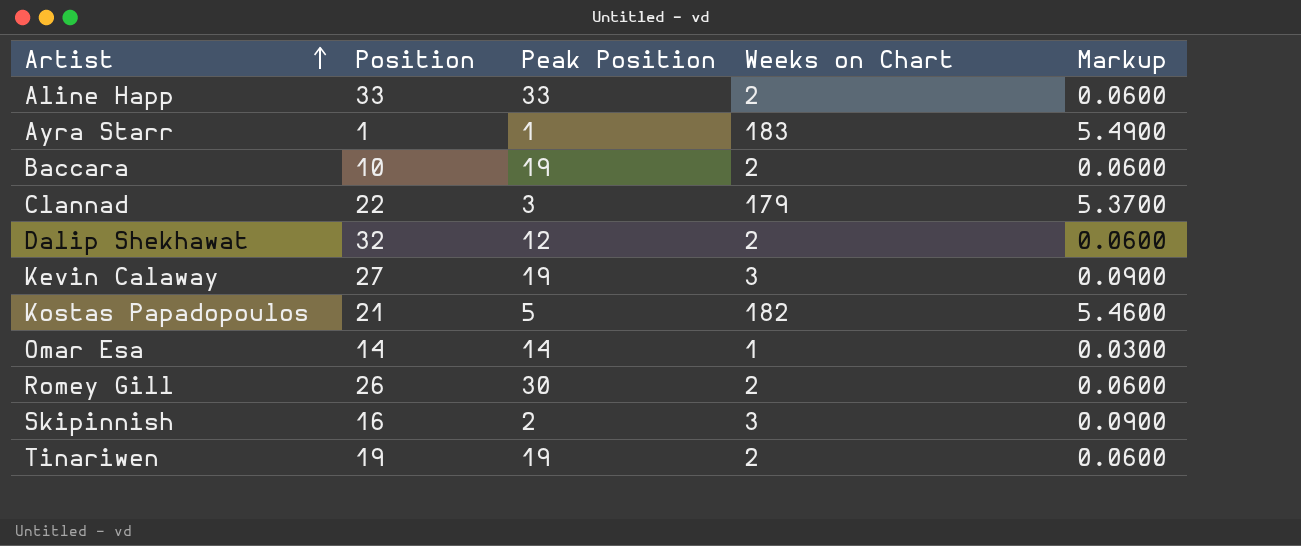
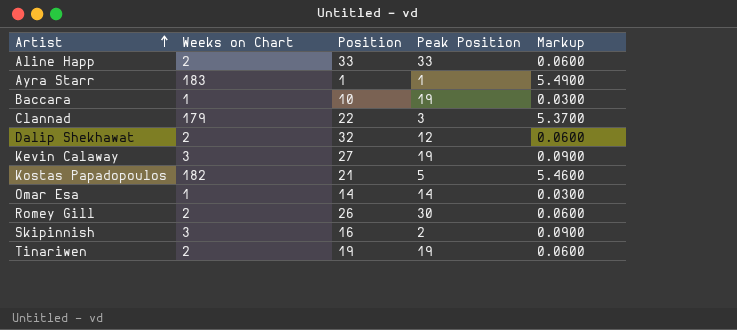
column Weeks on Chart | position: 4 -> 2
Baccara | Weeks on Chart: 2 -> 1
Baccara | Markup: 0.0600 -> 0.0300

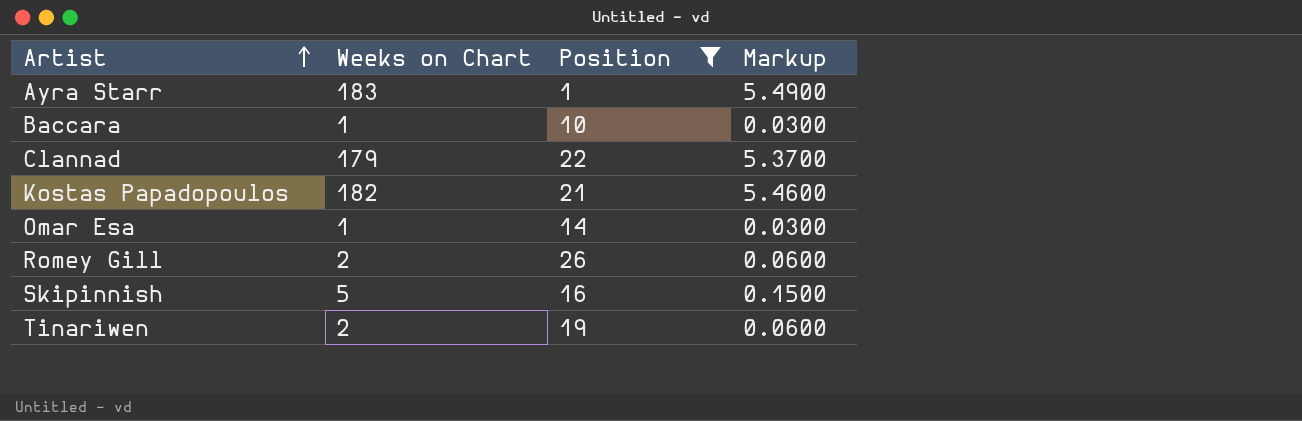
filter: none -> Position <= 26
column Peak Position | position: 4 -> none
Skipinnish | Weeks on Chart: 3 -> 5
Skipinnish | Markup: 0.0900 -> 0.1500

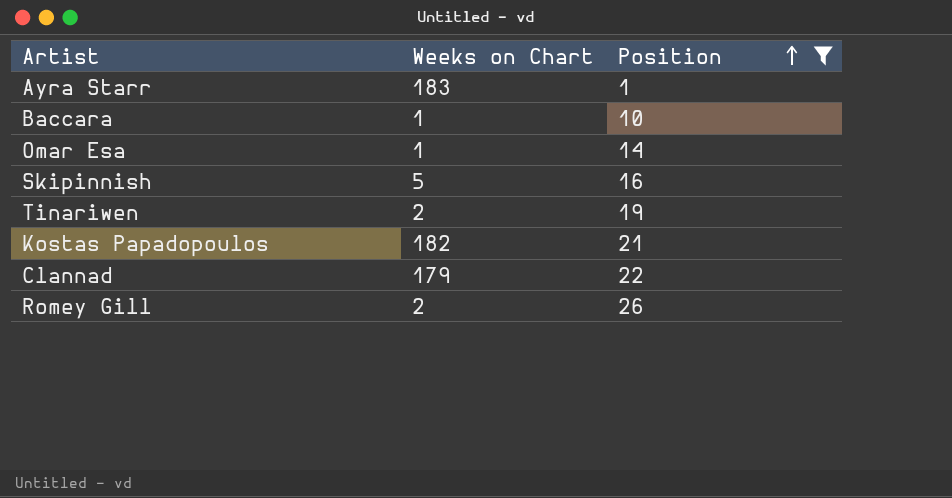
row order: Artist ascending -> Position ascending
column Markup | formula: [Weeks on Chart] * 0.03 -> none

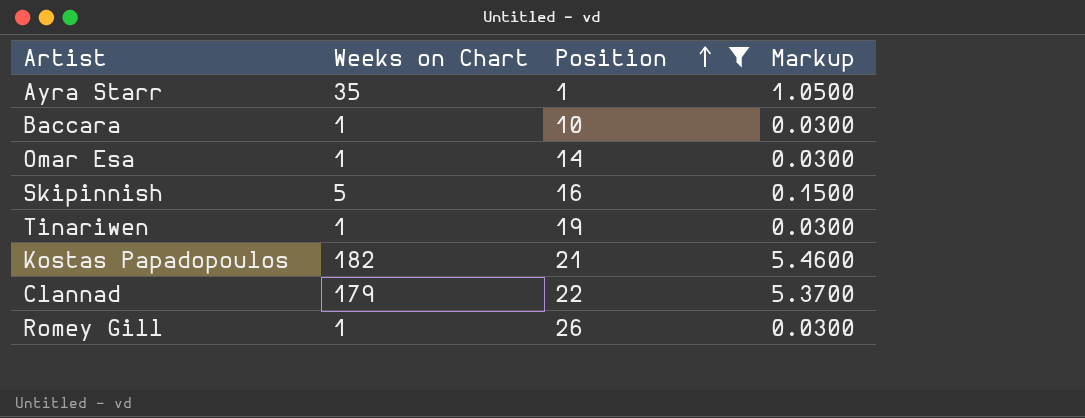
column Markup | formula: none -> [Weeks on Chart] * 0.03
Ayra Starr | Weeks on Chart: 183 -> 35
Tinariwen | Weeks on Chart: 2 -> 1
Romey Gill | Weeks on Chart: 2 -> 1

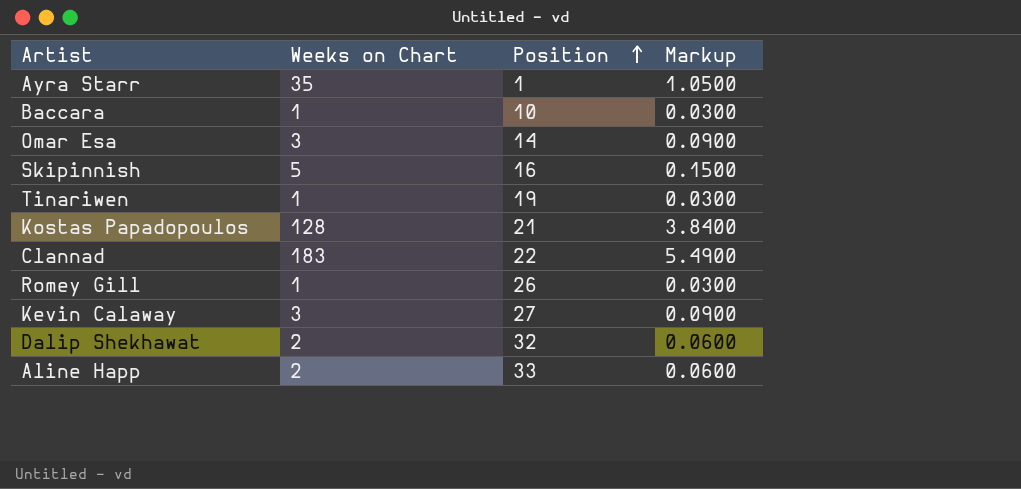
filter: Position <= 26 -> none
Omar Esa | Weeks on Chart: 1 -> 3
Omar Esa | Markup: 0.0300 -> 0.0900
Kostas Papadopoulos | Weeks on Chart: 182 -> 128
Kostas Papadopoulos | Markup: 5.4600 -> 3.8400
Clannad | Weeks on Chart: 179 -> 183
Clannad | Markup: 5.3700 -> 5.4900

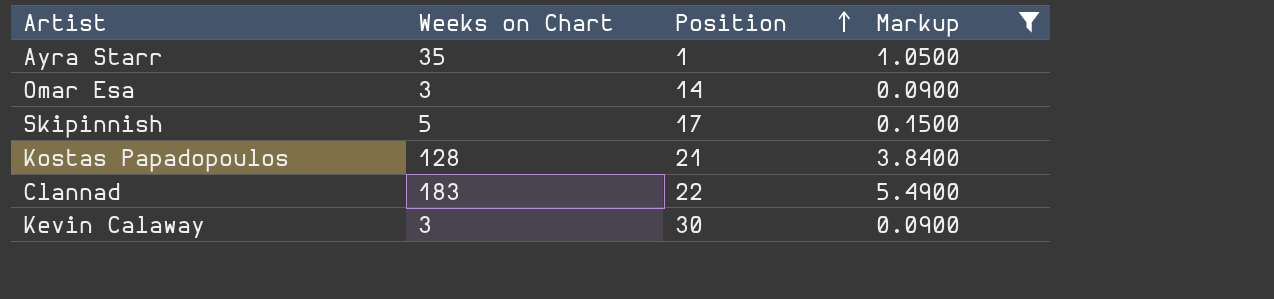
filter: none -> Markup >= 0.0900
Skipinnish | Position: 16 -> 17
Kevin Calaway | Position: 27 -> 30

